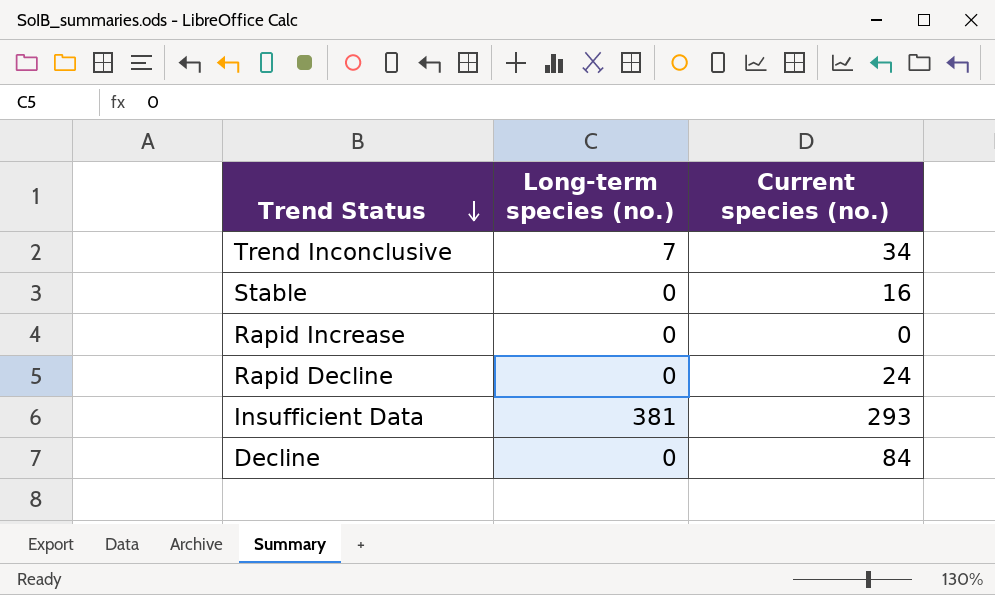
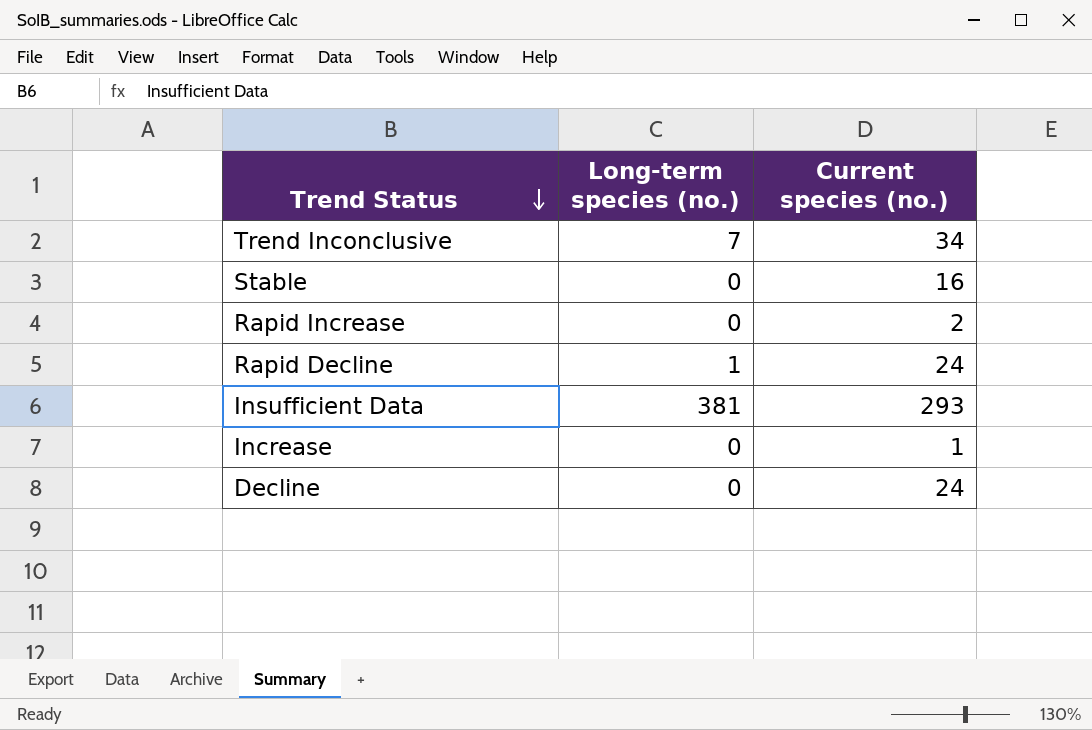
Rapid Increase | Current species (no.): 0 -> 2
Rapid Decline | Long-term species (no.): 0 -> 1
row Increase: none -> 0 | 1
Decline | Current species (no.): 84 -> 24

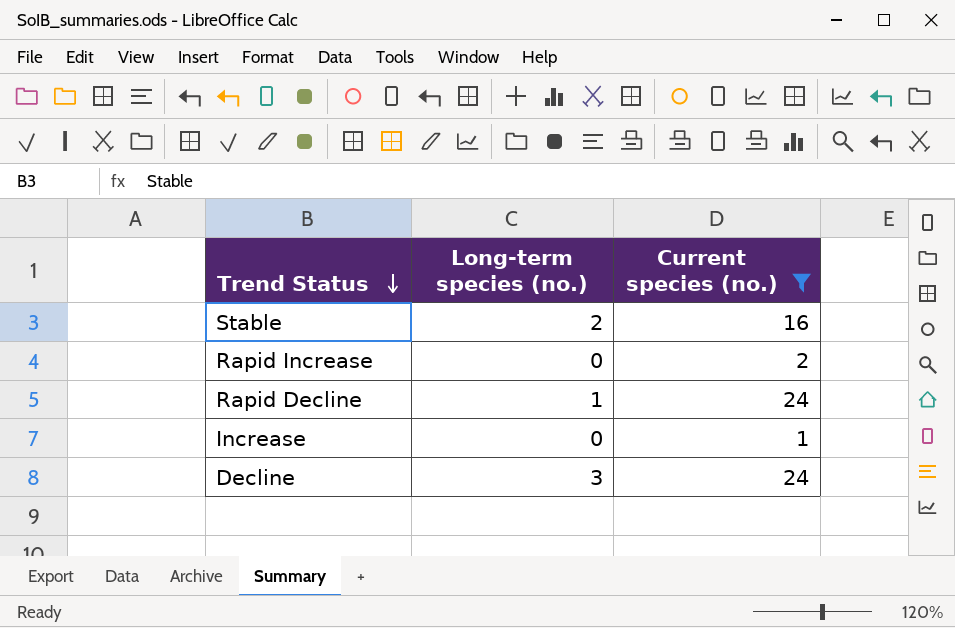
filter: none -> Current species (no.) <= 24
Stable | Long-term species (no.): 0 -> 2
Decline | Long-term species (no.): 0 -> 3

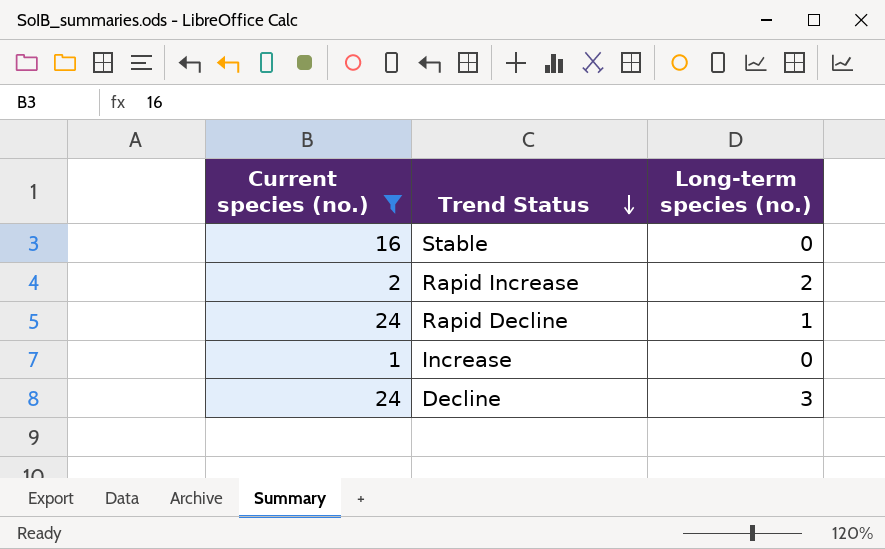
column Current species (no.) | position: 3 -> 1
Stable | Long-term species (no.): 2 -> 0
Rapid Increase | Long-term species (no.): 0 -> 2

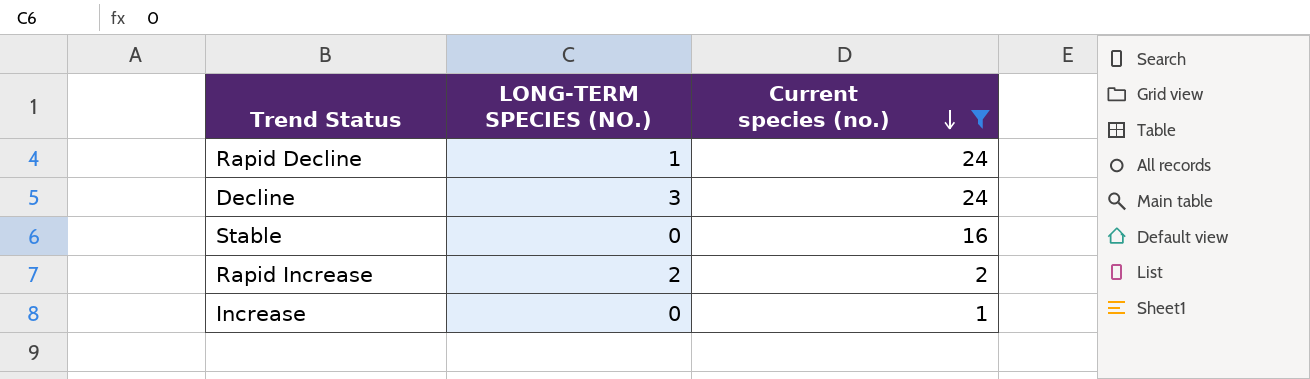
row order: Trend Status descending -> Current species (no.) descending
column name: Long-term species (no.) -> LONG-TERM SPECIES (NO.)
column Current species (no.) | position: 1 -> 3

